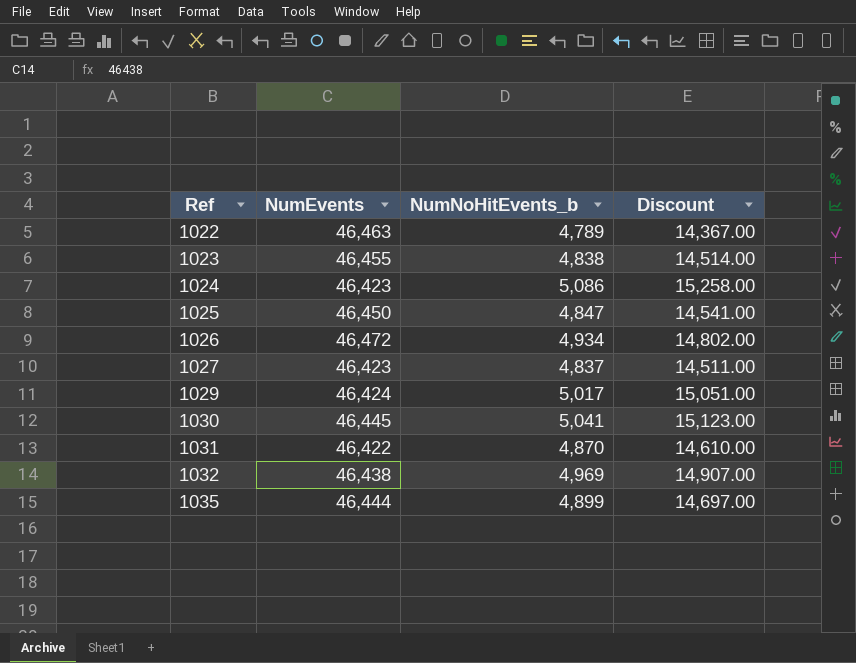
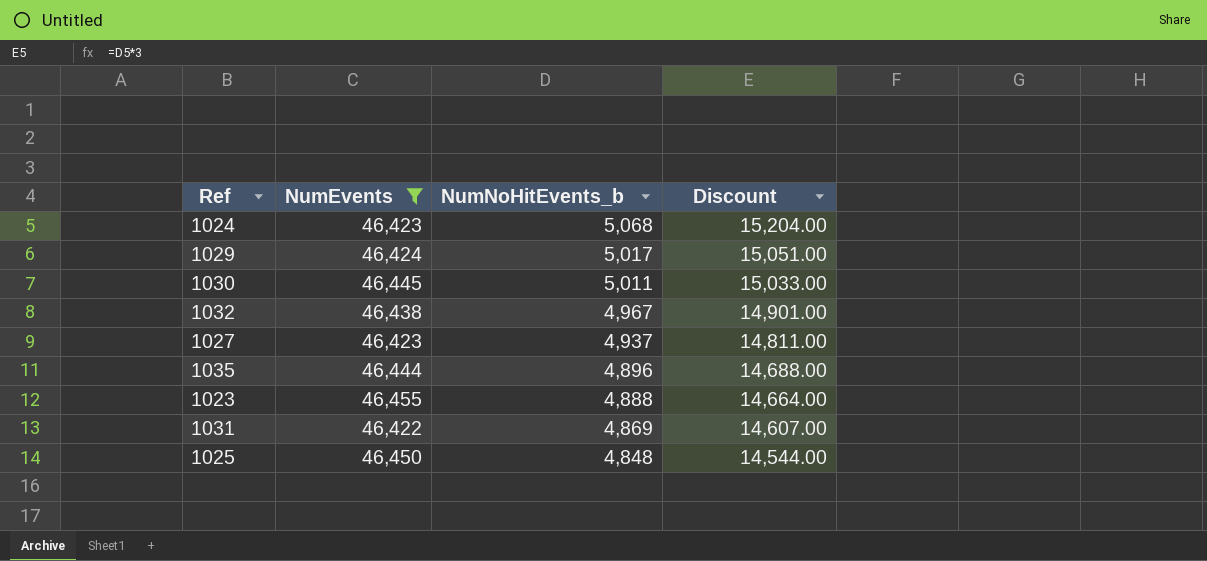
filter: none -> NumEvents <= 46,455
row order: Ref ascending -> NumNoHitEvents_b descending
1024 | NumNoHitEvents_b: 5,086 -> 5,068
1024 | Discount: 15,258.00 -> 15,204.00
1030 | NumNoHitEvents_b: 5,041 -> 5,011
1030 | Discount: 15,123.00 -> 15,033.00
1032 | NumNoHitEvents_b: 4,969 -> 4,967
1032 | Discount: 14,907.00 -> 14,901.00
1027 | NumNoHitEvents_b: 4,837 -> 4,937
1027 | Discount: 14,511.00 -> 14,811.00
1035 | NumNoHitEvents_b: 4,899 -> 4,896
1035 | Discount: 14,697.00 -> 14,688.00
1023 | NumNoHitEvents_b: 4,838 -> 4,888
1023 | Discount: 14,514.00 -> 14,664.00
1031 | NumNoHitEvents_b: 4,870 -> 4,869
1031 | Discount: 14,610.00 -> 14,607.00
1025 | NumNoHitEvents_b: 4,847 -> 4,848
1025 | Discount: 14,541.00 -> 14,544.00

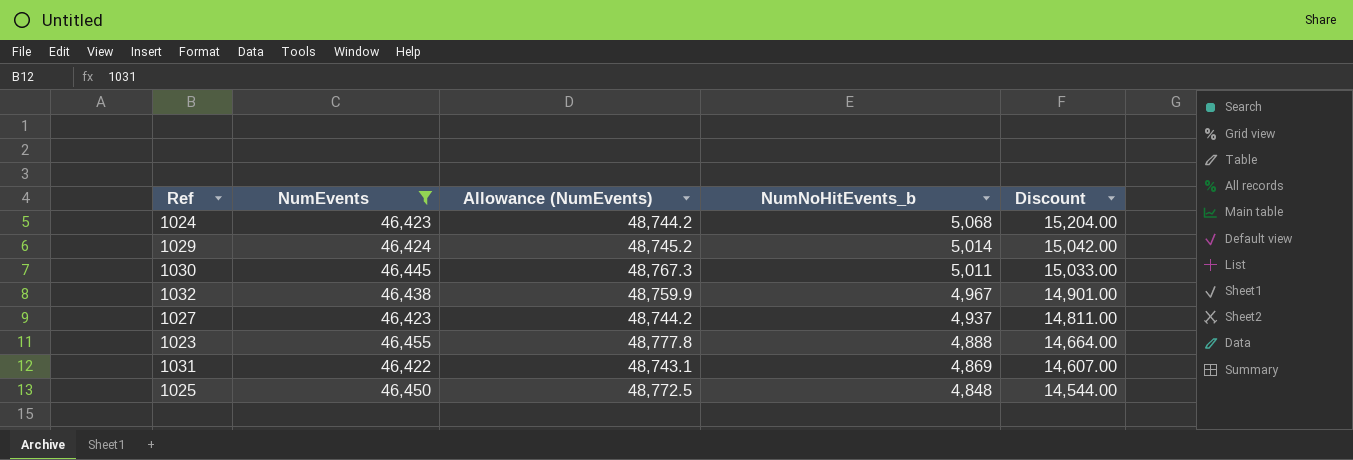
column Allowance (NumEvents) | formula: none -> [NumEvents] * 1.05
row 1035: 46,444 | 4,896 | 14,688.00 -> none
1029 | NumNoHitEvents_b: 5,017 -> 5,014
1029 | Discount: 15,051.00 -> 15,042.00

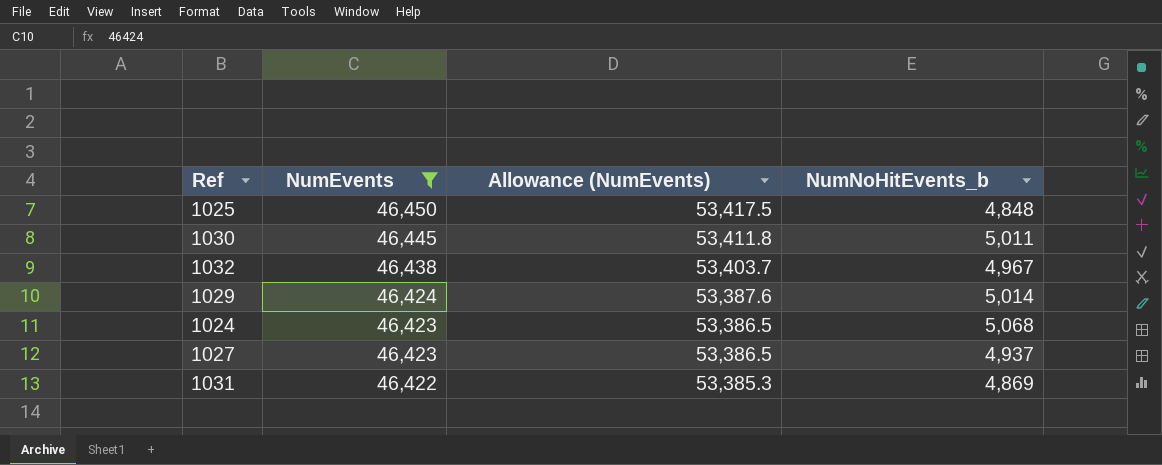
row order: NumNoHitEvents_b descending -> NumEvents descending
column Discount | formula: [NumNoHitEvents_b] * 3 -> none
column Allowance (NumEvents) | formula: [NumEvents] * 1.05 -> [NumEvents] * 1.15
row 1023: 46,455 | 48,777.8 | 4,888 | 14,664.00 -> none

